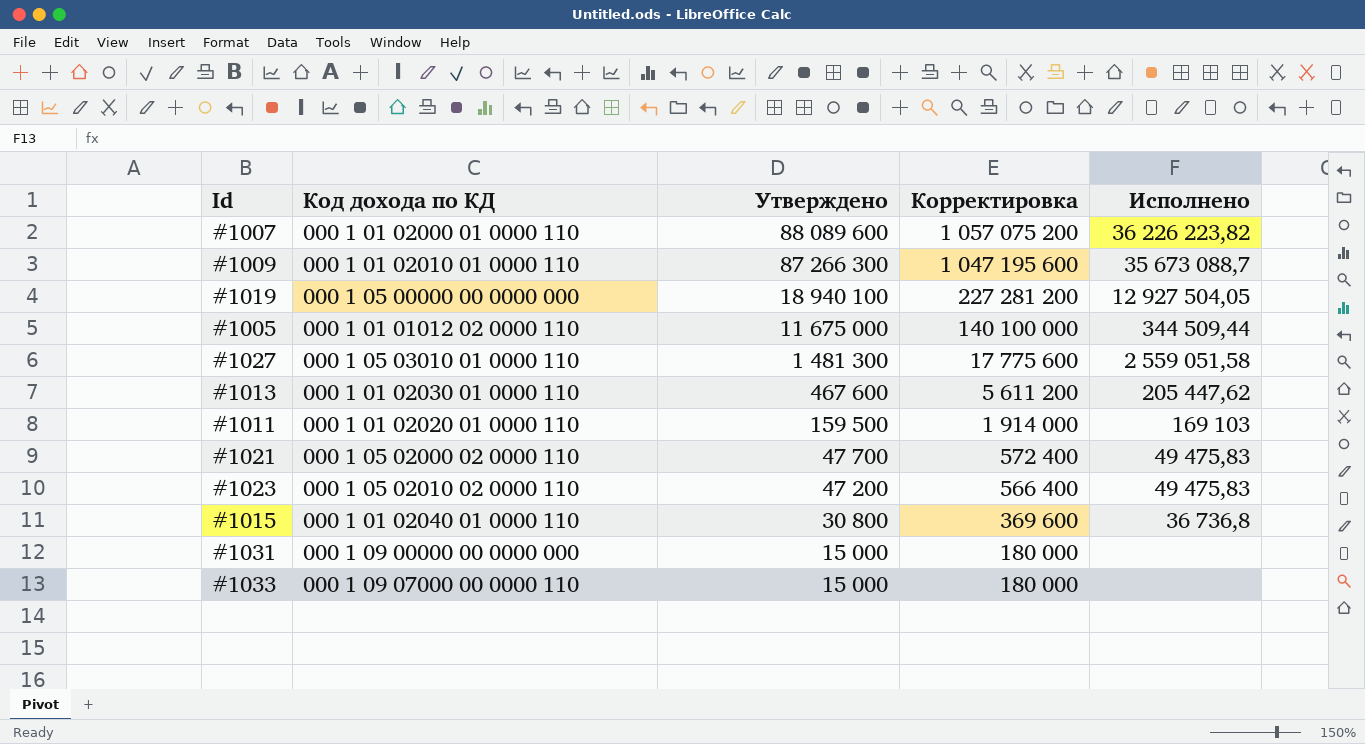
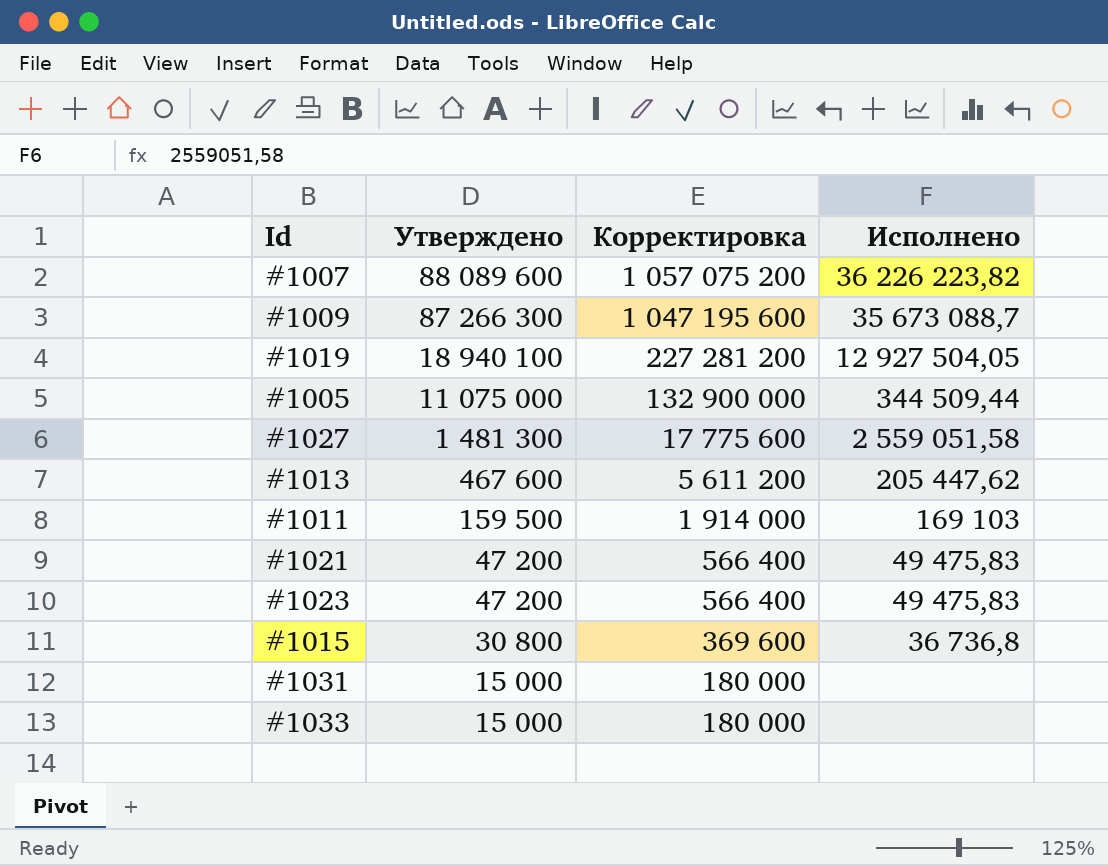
column Код дохода по КД | position: 2 -> none
#1005 | Утверждено: 11 675 000 -> 11 075 000
#1005 | Корректировка: 140 100 000 -> 132 900 000
#1021 | Утверждено: 47 700 -> 47 200
#1021 | Корректировка: 572 400 -> 566 400

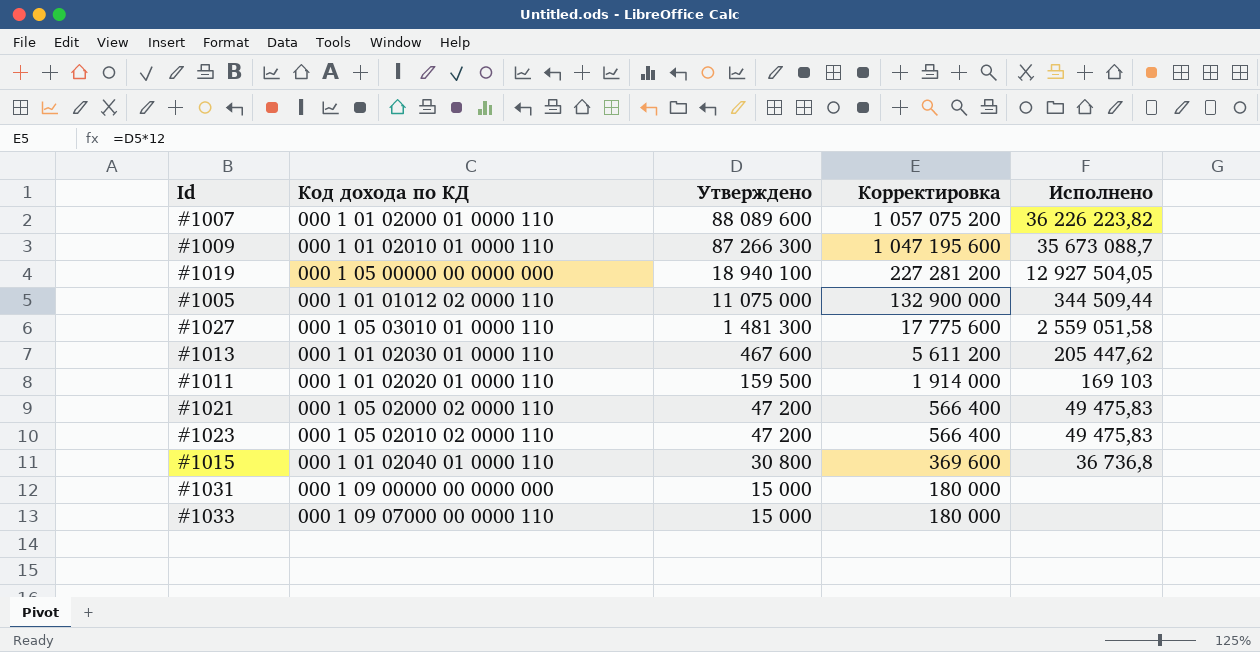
column Код дохода по КД | position: none -> 2

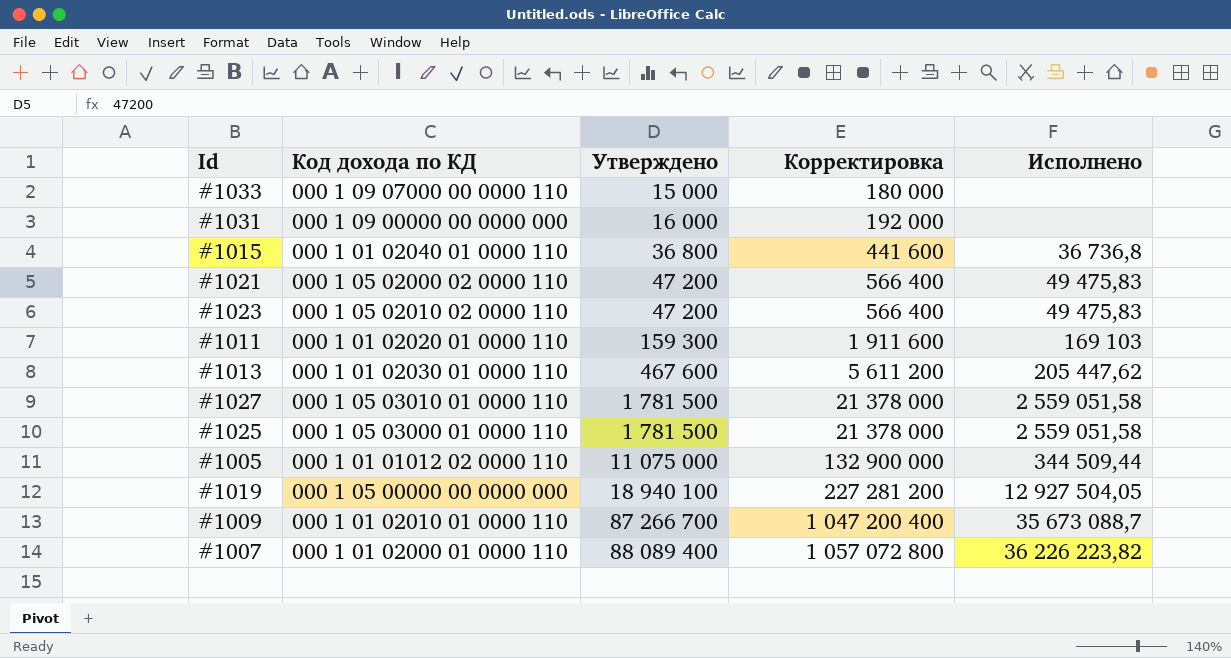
row order: Утверждено descending -> Утверждено ascending
#1031 | Утверждено: 15 000 -> 16 000
#1031 | Корректировка: 180 000 -> 192 000
#1015 | Утверждено: 30 800 -> 36 800
#1015 | Корректировка: 369 600 -> 441 600
#1011 | Утверждено: 159 500 -> 159 300
#1011 | Корректировка: 1 914 000 -> 1 911 600
#1027 | Утверждено: 1 481 300 -> 1 781 500
#1027 | Корректировка: 17 775 600 -> 21 378 000
row #1025: none -> 000 1 05 03000 01 0000 110 | 1 781 500 | 21 378 000 | 2 559 051,58
#1009 | Утверждено: 87 266 300 -> 87 266 700
#1009 | Корректировка: 1 047 195 600 -> 1 047 200 400
#1007 | Утверждено: 88 089 600 -> 88 089 400
#1007 | Корректировка: 1 057 075 200 -> 1 057 072 800

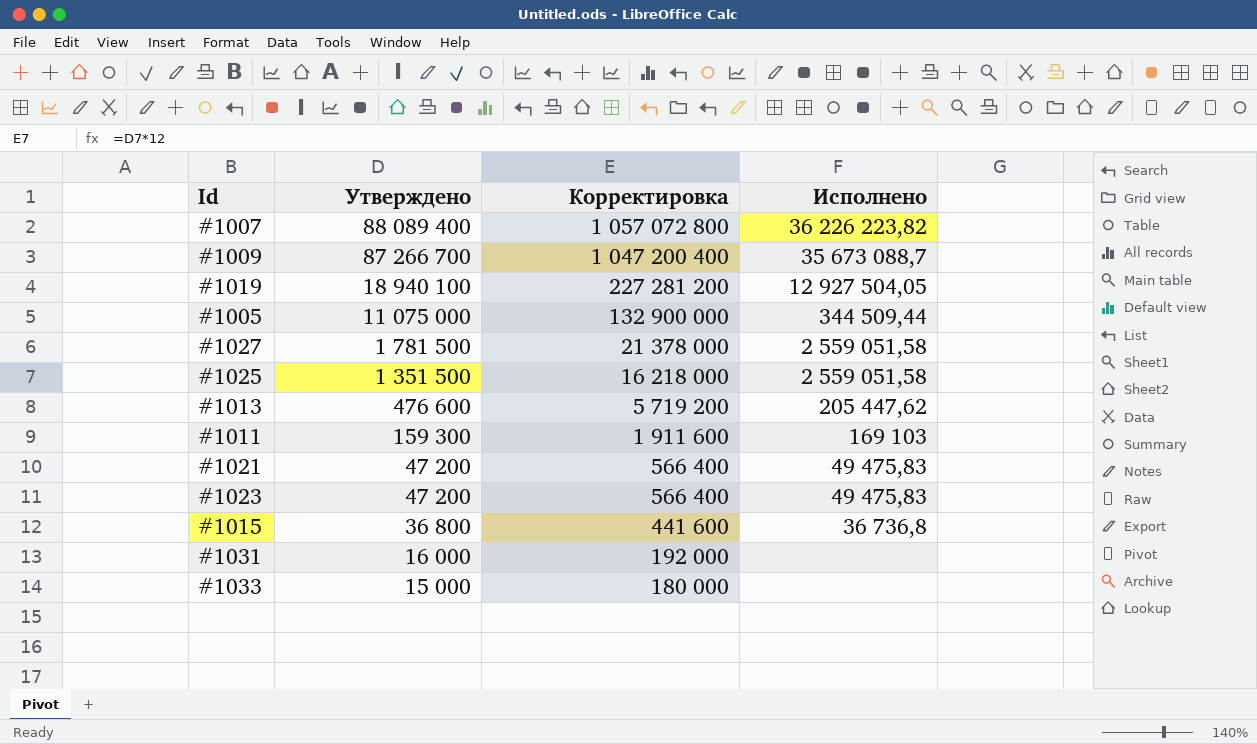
row order: Утверждено ascending -> Утверждено descending
column Код дохода по КД | position: 2 -> none
#1025 | Утверждено: 1 781 500 -> 1 351 500
#1025 | Корректировка: 21 378 000 -> 16 218 000
#1013 | Утверждено: 467 600 -> 476 600
#1013 | Корректировка: 5 611 200 -> 5 719 200

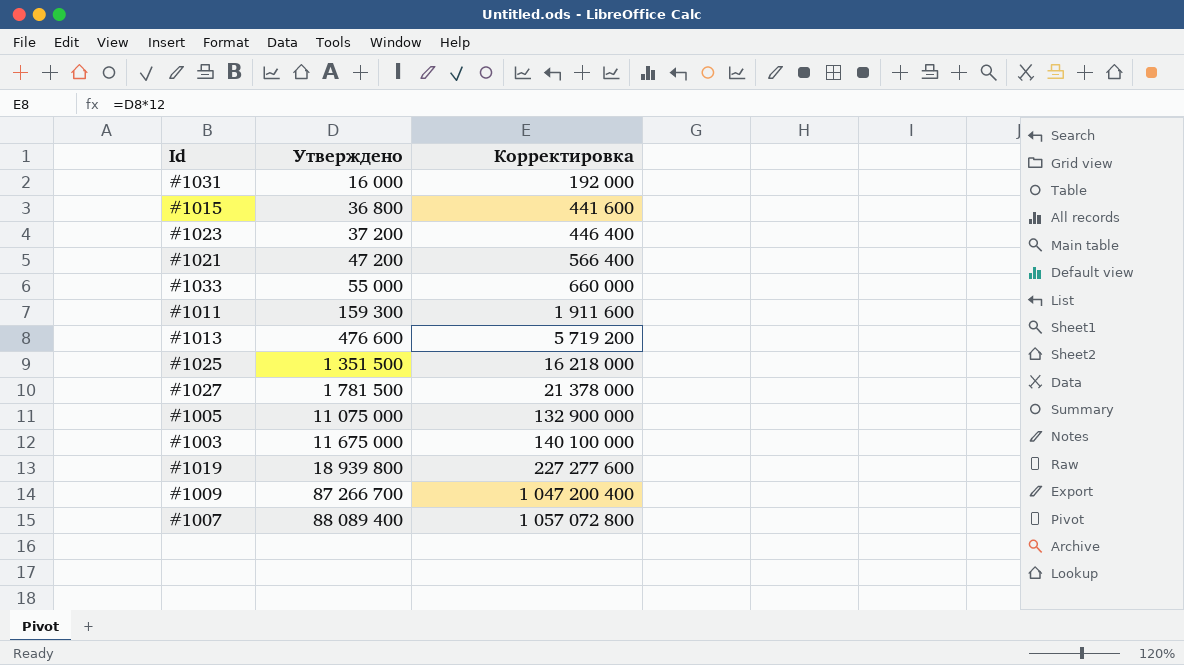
row order: Утверждено descending -> Утверждено ascending
column Исполнено | position: 4 -> none
#1023 | Утверждено: 47 200 -> 37 200
#1023 | Корректировка: 566 400 -> 446 400
#1033 | Утверждено: 15 000 -> 55 000
#1033 | Корректировка: 180 000 -> 660 000
row #1003: none -> 11 675 000 | 140 100 000
#1019 | Утверждено: 18 940 100 -> 18 939 800
#1019 | Корректировка: 227 281 200 -> 227 277 600

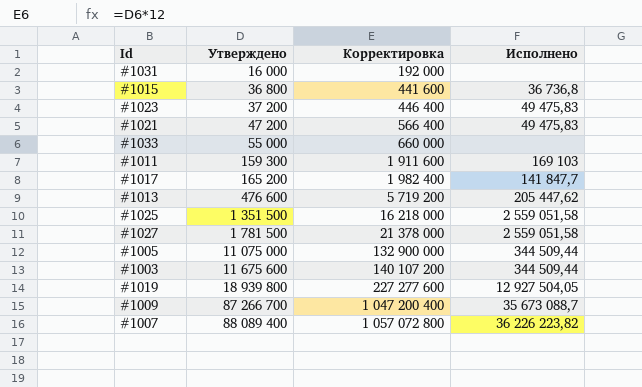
column Исполнено | position: none -> 4
row #1017: none -> 165 200 | 1 982 400 | 141 847,7
#1003 | Утверждено: 11 675 000 -> 11 675 600
#1003 | Корректировка: 140 100 000 -> 140 107 200

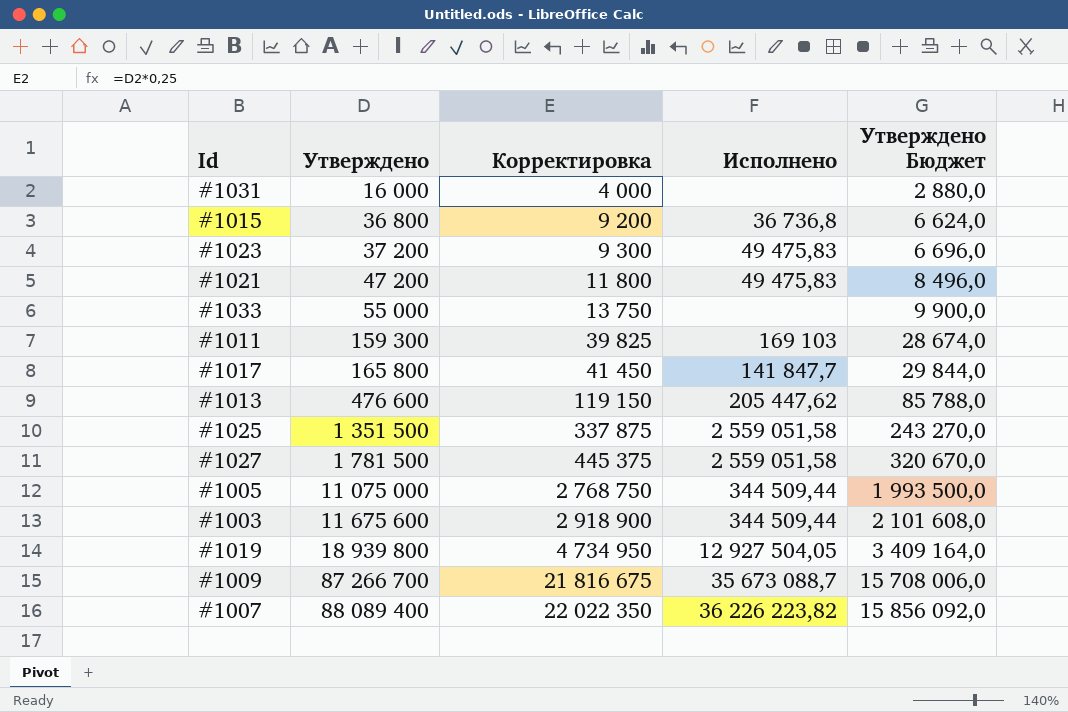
column Корректировка | formula: [Утверждено] * 12 -> [Утверждено] * 0,25
column Утверждено Бюджет | formula: none -> [Утверждено] * 0,18
#1017 | Утверждено: 165 200 -> 165 800

